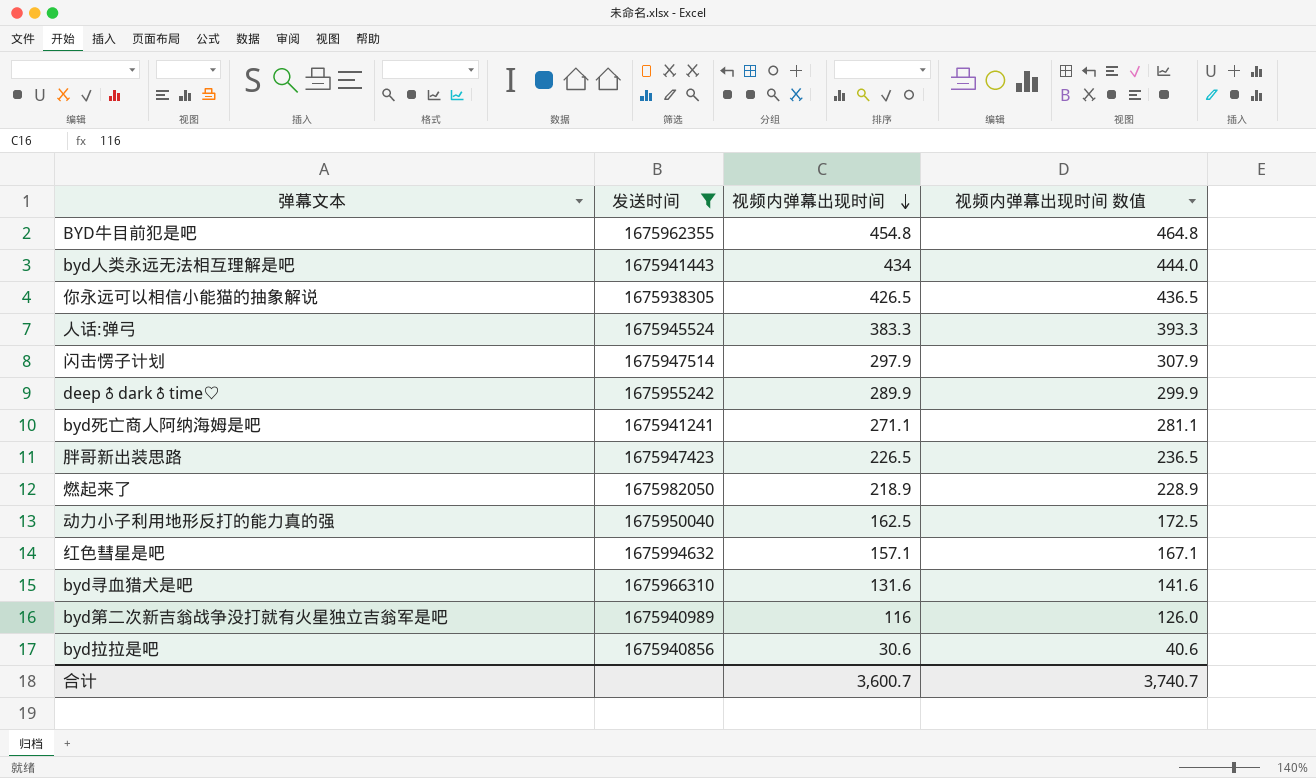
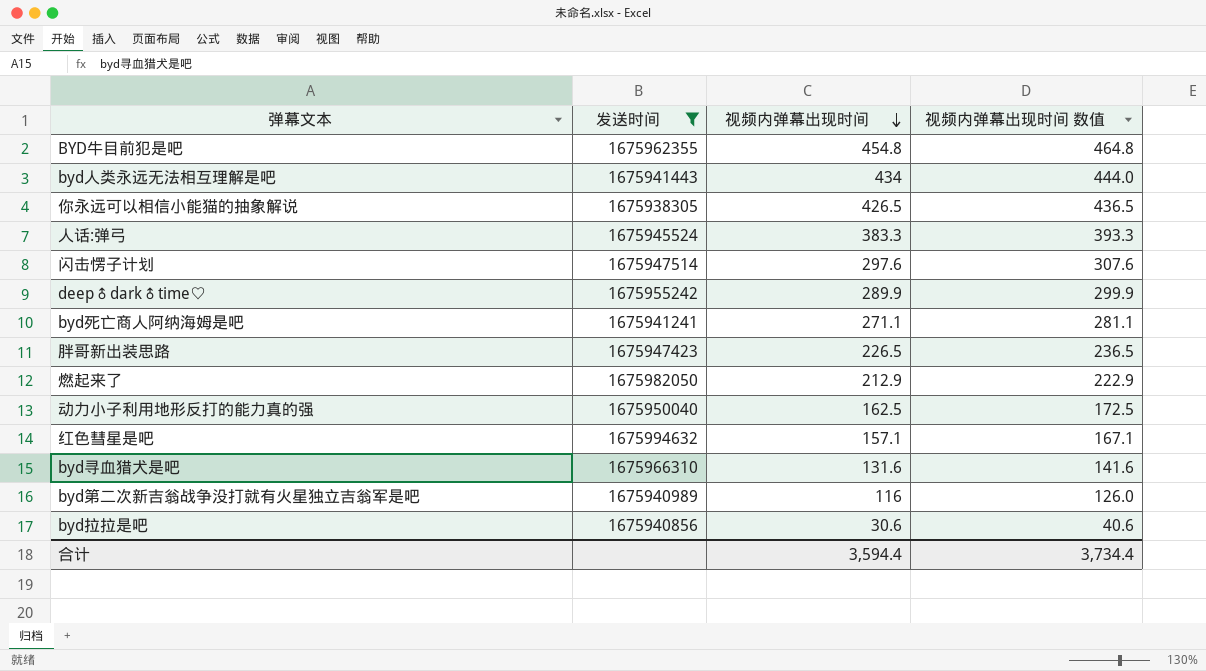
闪击愣子计划 | 视频内弹幕出现时间: 297.9 -> 297.6
闪击愣子计划 | 视频内弹幕出现时间 数值: 307.9 -> 307.6
燃起来了 | 视频内弹幕出现时间: 218.9 -> 212.9
燃起来了 | 视频内弹幕出现时间 数值: 228.9 -> 222.9
合计 | 视频内弹幕出现时间: 3,600.7 -> 3,594.4
合计 | 视频内弹幕出现时间 数值: 3,740.7 -> 3,734.4

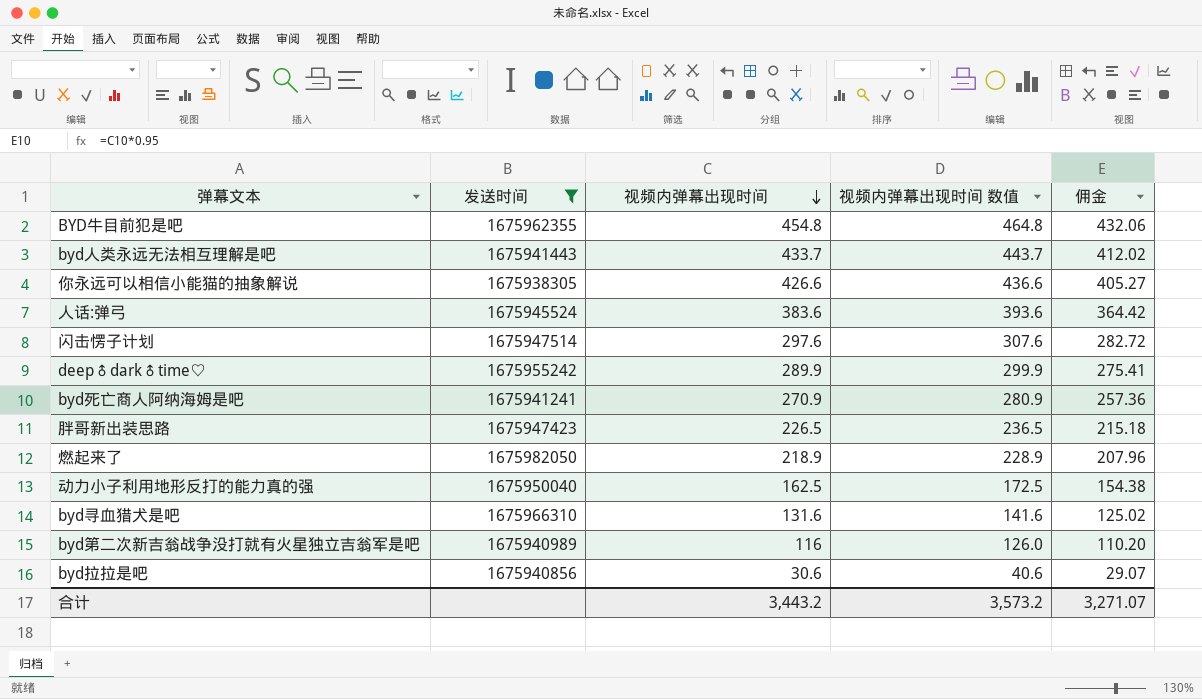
column 佣金 | formula: none -> [视频内弹幕出现时间] * 0.95
row 红色彗星是吧: 1675994632 | 157.1 | 167.1 -> none
byd人类永远无法相互理解是吧 | 视频内弹幕出现时间: 434 -> 433.7
byd人类永远无法相互理解是吧 | 视频内弹幕出现时间 数值: 444.0 -> 443.7
你永远可以相信小能猫的抽象解说 | 视频内弹幕出现时间: 426.5 -> 426.6
你永远可以相信小能猫的抽象解说 | 视频内弹幕出现时间 数值: 436.5 -> 436.6
人话:弹弓 | 视频内弹幕出现时间: 383.3 -> 383.6
人话:弹弓 | 视频内弹幕出现时间 数值: 393.3 -> 393.6
byd死亡商人阿纳海姆是吧 | 视频内弹幕出现时间: 271.1 -> 270.9
byd死亡商人阿纳海姆是吧 | 视频内弹幕出现时间 数值: 281.1 -> 280.9
燃起来了 | 视频内弹幕出现时间: 212.9 -> 218.9
燃起来了 | 视频内弹幕出现时间 数值: 222.9 -> 228.9
合计 | 视频内弹幕出现时间: 3,594.4 -> 3,443.2
合计 | 视频内弹幕出现时间 数值: 3,734.4 -> 3,573.2

